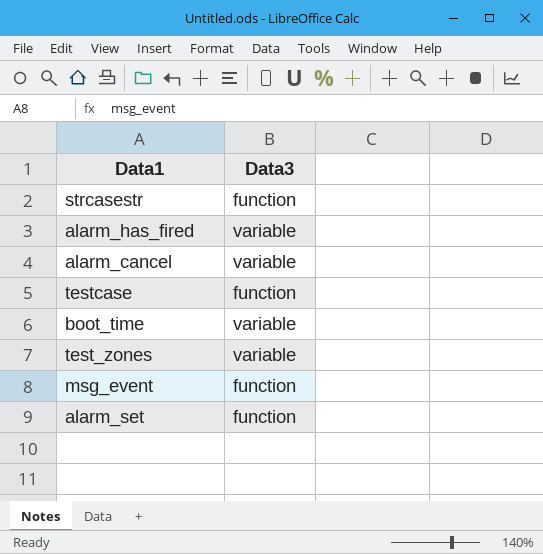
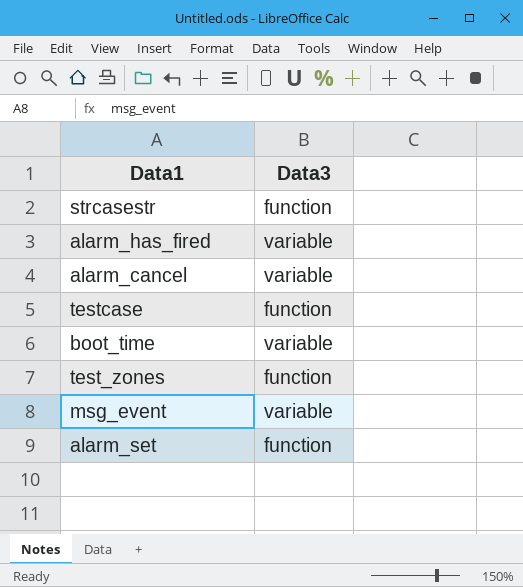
test_zones | Data3: variable -> function
msg_event | Data3: function -> variable

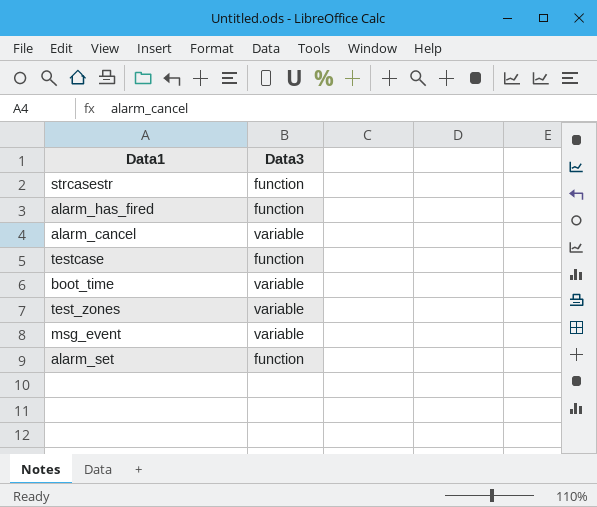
alarm_has_fired | Data3: variable -> function
test_zones | Data3: function -> variable

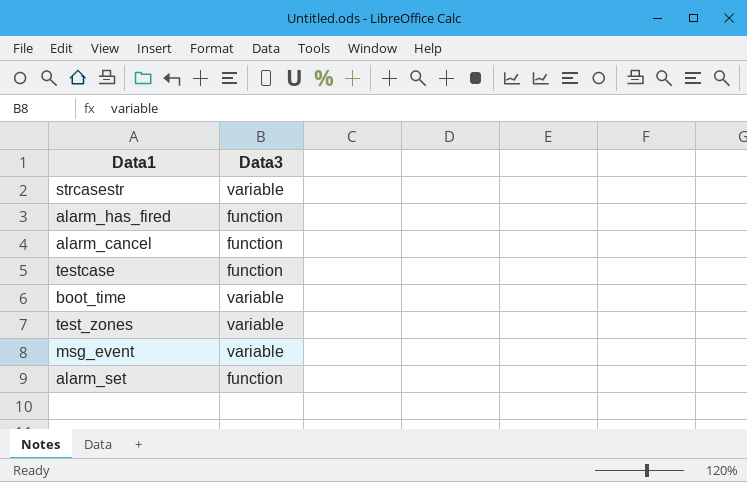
strcasestr | Data3: function -> variable
alarm_cancel | Data3: variable -> function

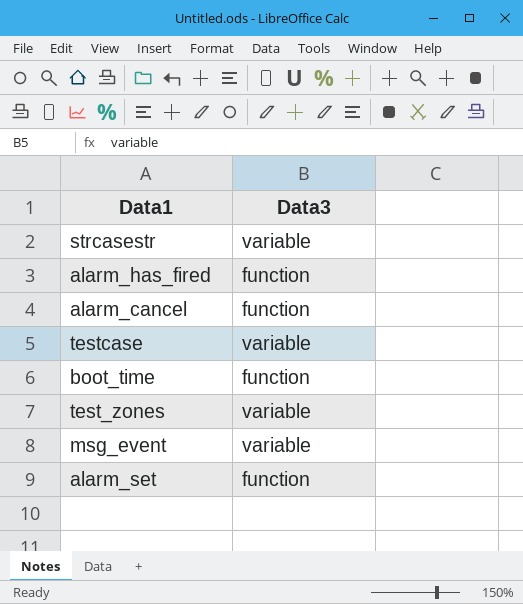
testcase | Data3: function -> variable
boot_time | Data3: variable -> function

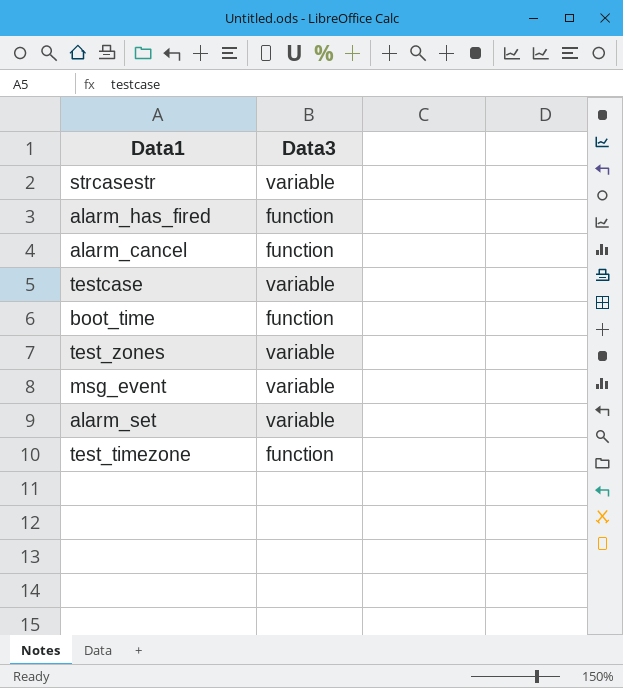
alarm_set | Data3: function -> variable
row test_timezone: none -> function

